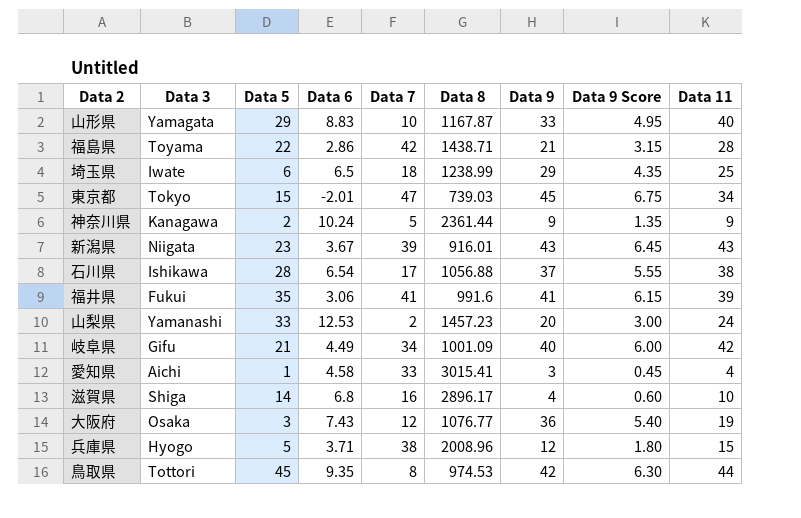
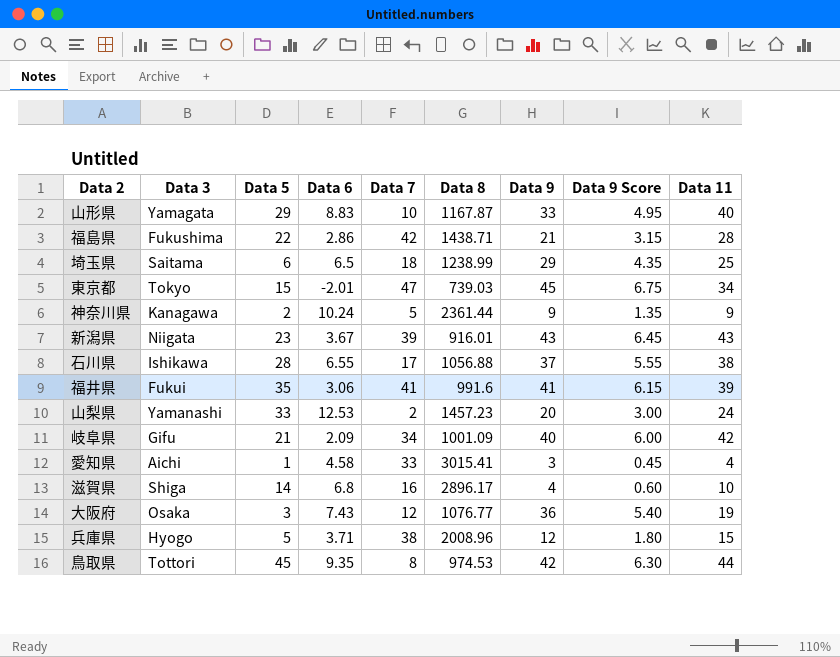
福島県 | Data 3: Toyama -> Fukushima
埼玉県 | Data 3: Iwate -> Saitama
石川県 | Data 6: 6.54 -> 6.55
岐阜県 | Data 6: 4.49 -> 2.09

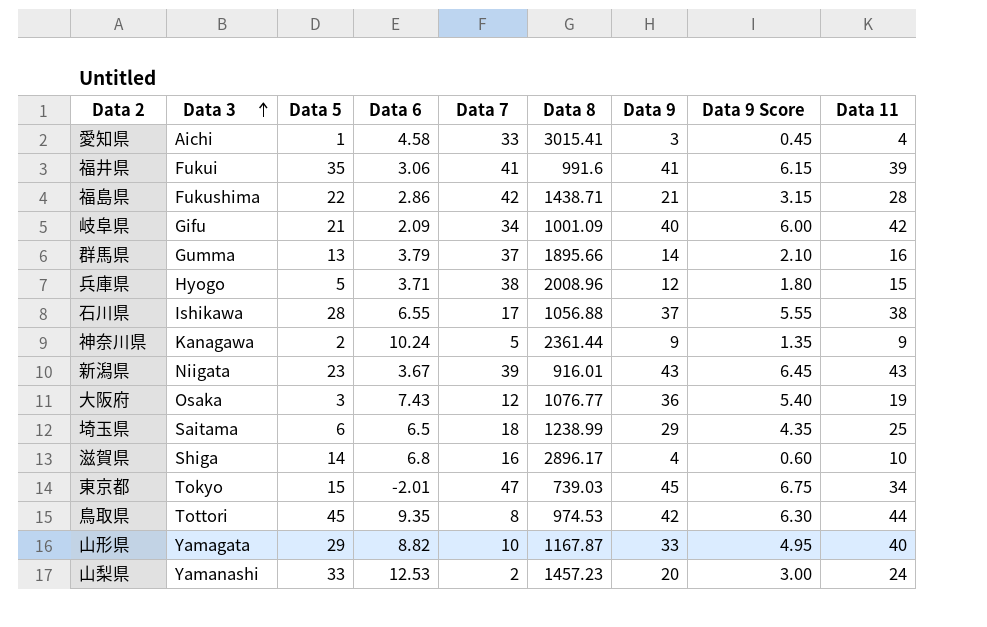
row order: none -> Data 3 ascending
row 群馬県: none -> Gumma | 13 | 3.79 | 37 | 1895.66 | 14 | 2.10 | 16
山形県 | Data 6: 8.83 -> 8.82

